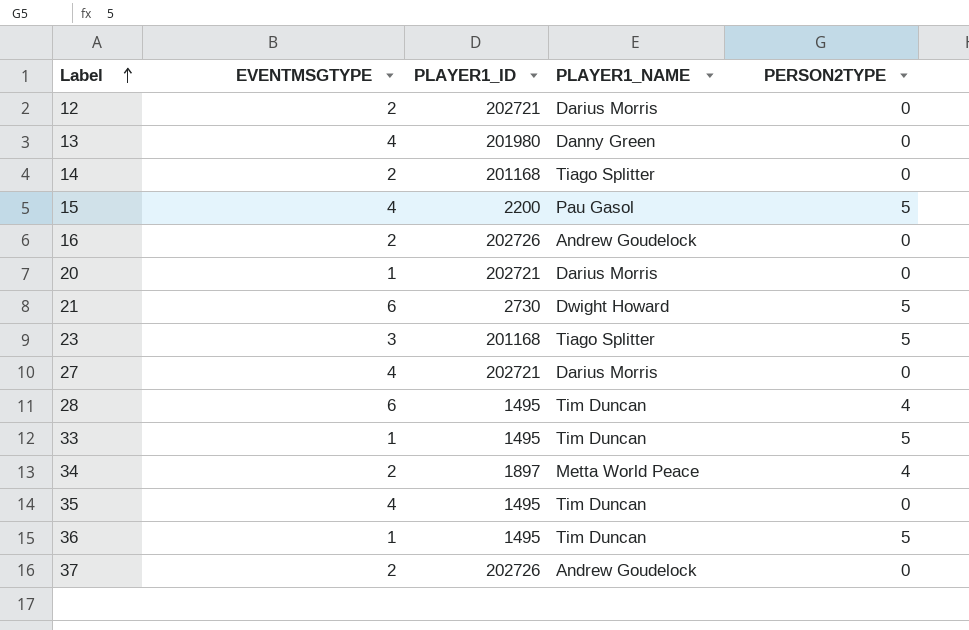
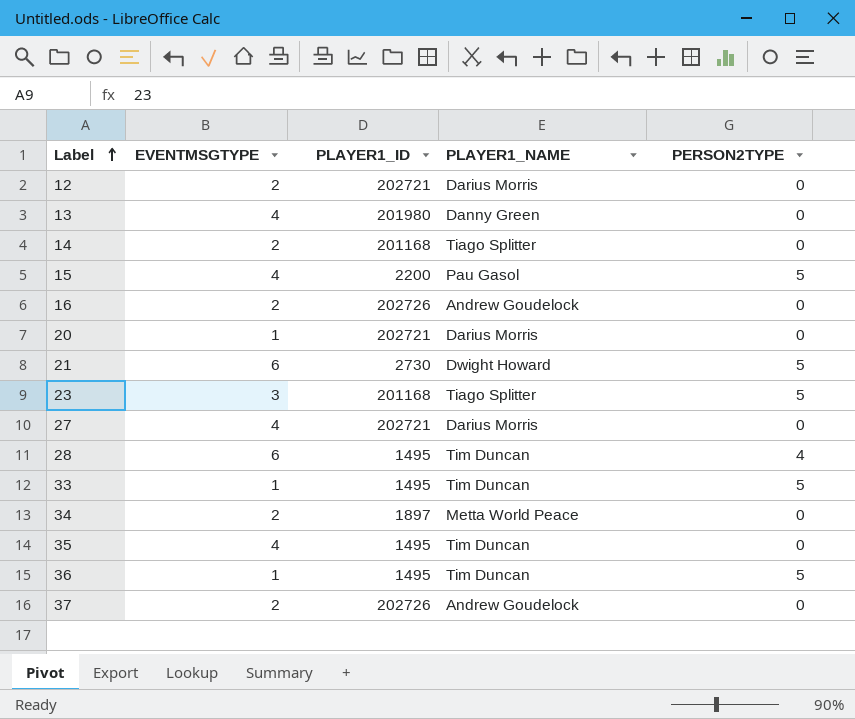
34 | PERSON2TYPE: 4 -> 0

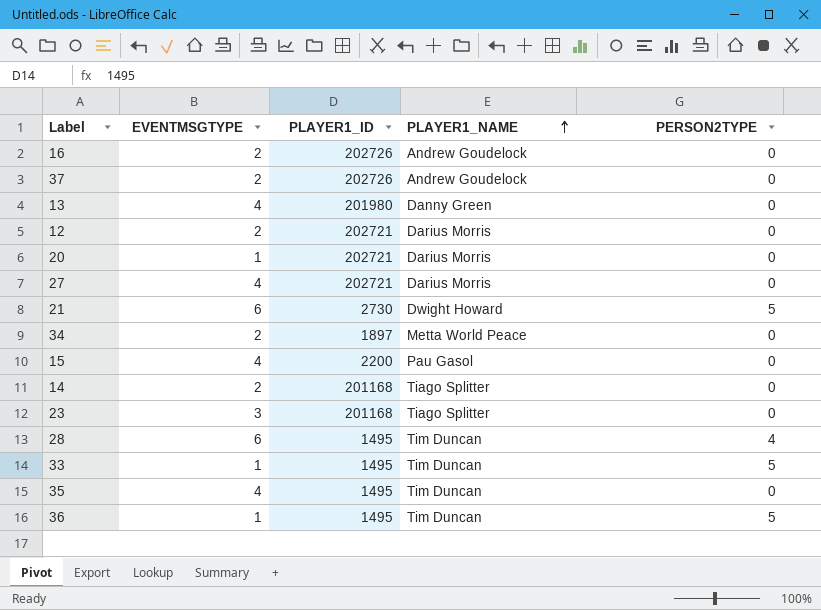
row order: Label ascending -> PLAYER1_NAME ascending
15 | PERSON2TYPE: 5 -> 0
23 | PERSON2TYPE: 5 -> 0

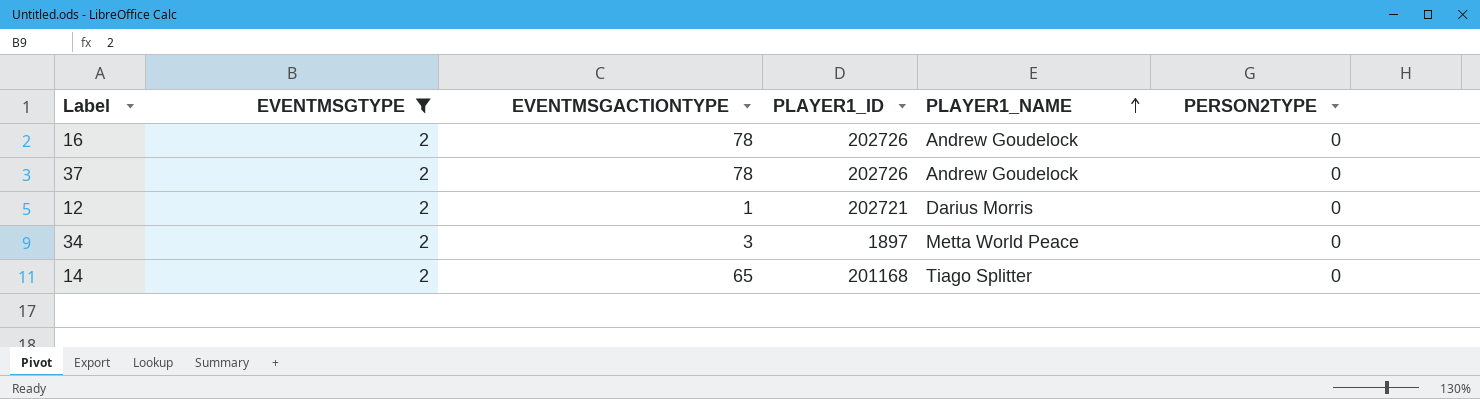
filter: none -> EVENTMSGTYPE = 2
column EVENTMSGACTIONTYPE | position: none -> 3

